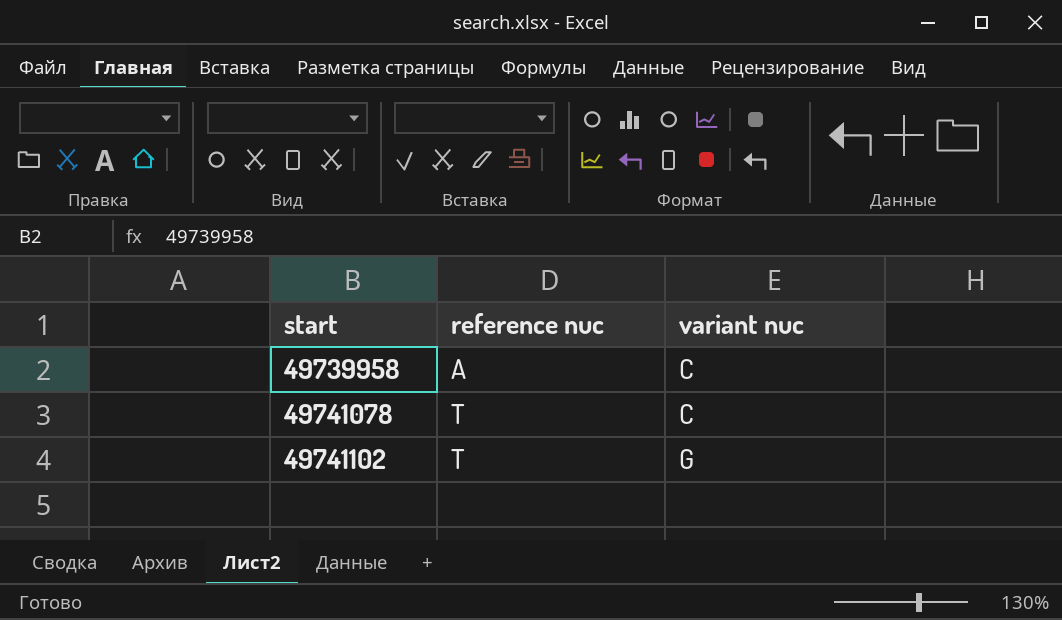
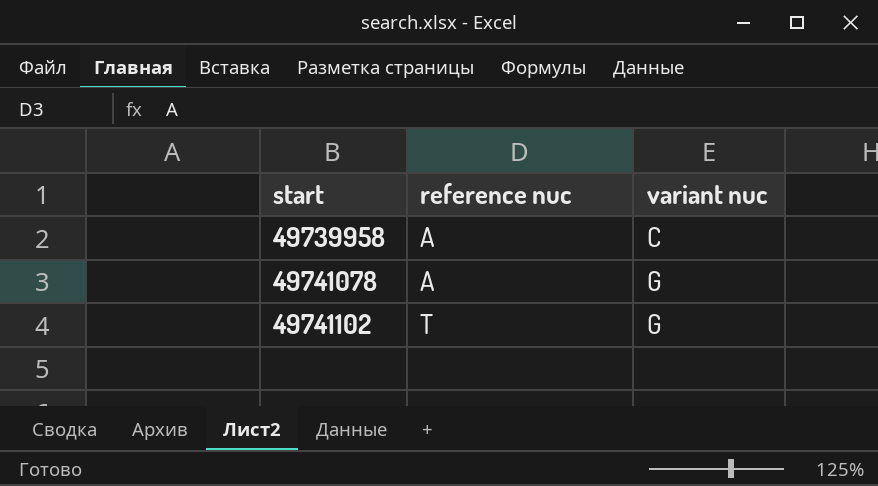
49741078 | reference nuc: T -> A
49741078 | variant nuc: C -> G

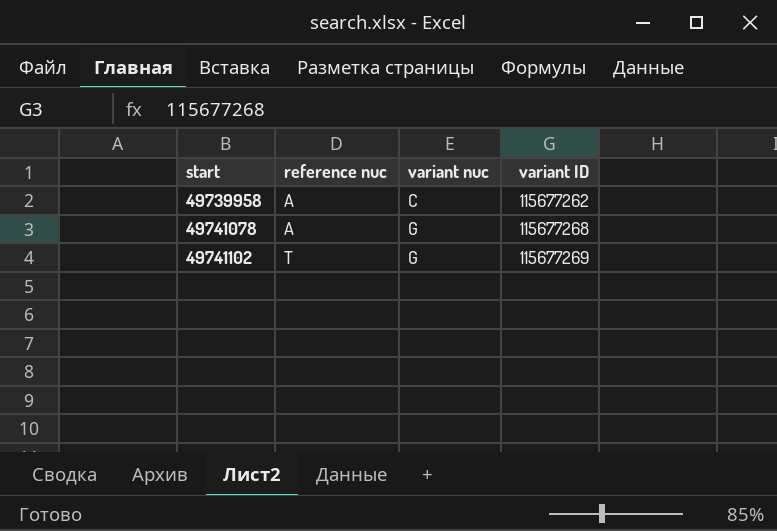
column variant ID | position: none -> 4

